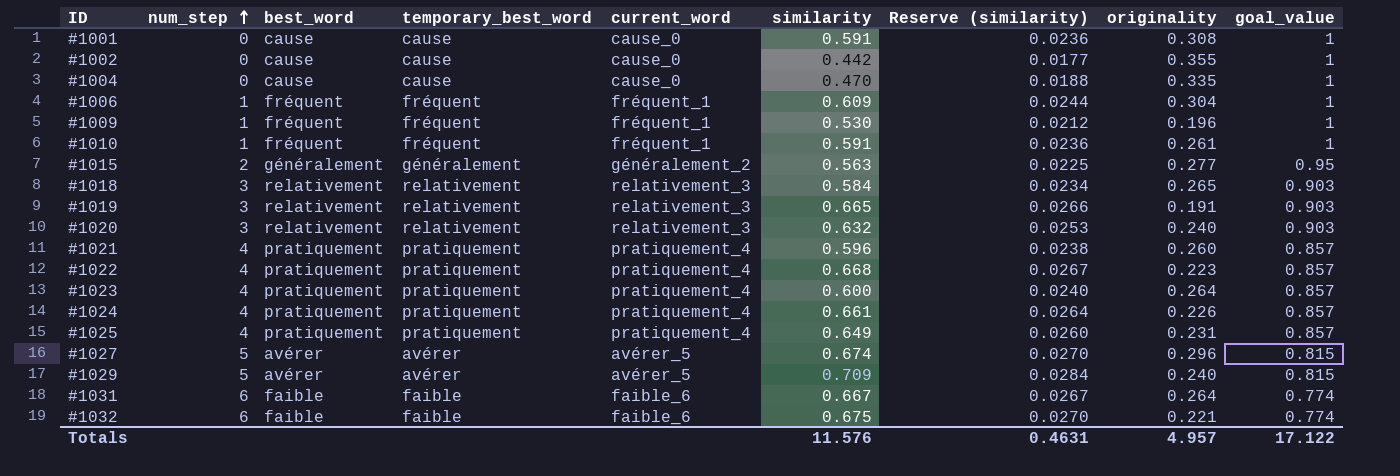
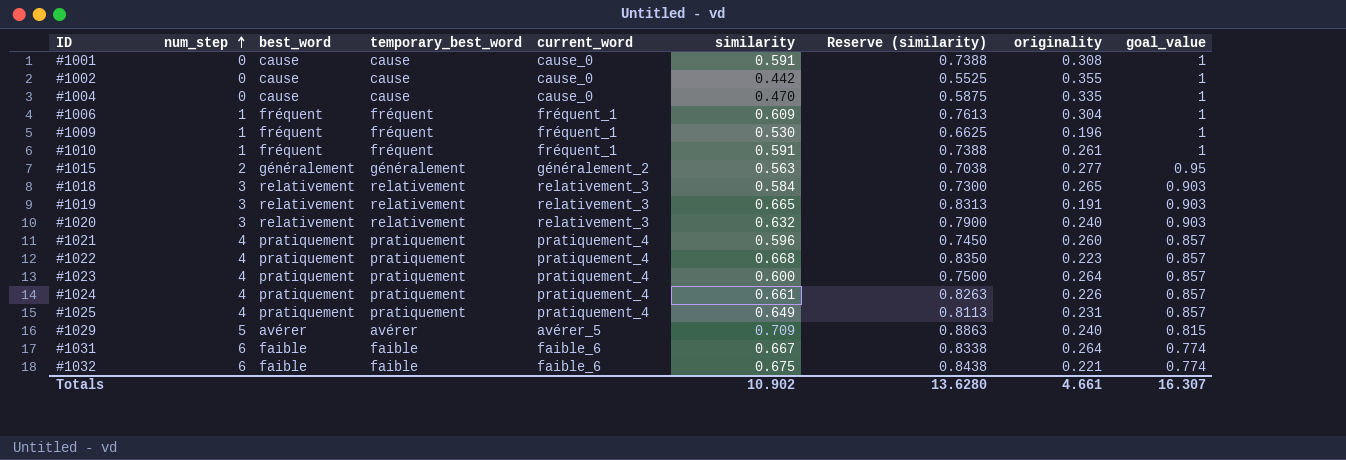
column Reserve (similarity) | formula: [similarity] * 0.04 -> [similarity] * 1.25
row #1027: 5 | avérer | avérer | avérer_5 | 0.674 | 0.0270 | 0.296 | 0.815 -> none
Totals | similarity: 11.576 -> 10.902
Totals | Reserve (similarity): 0.4631 -> 13.6280
Totals | originality: 4.957 -> 4.661
Totals | goal_value: 17.122 -> 16.307

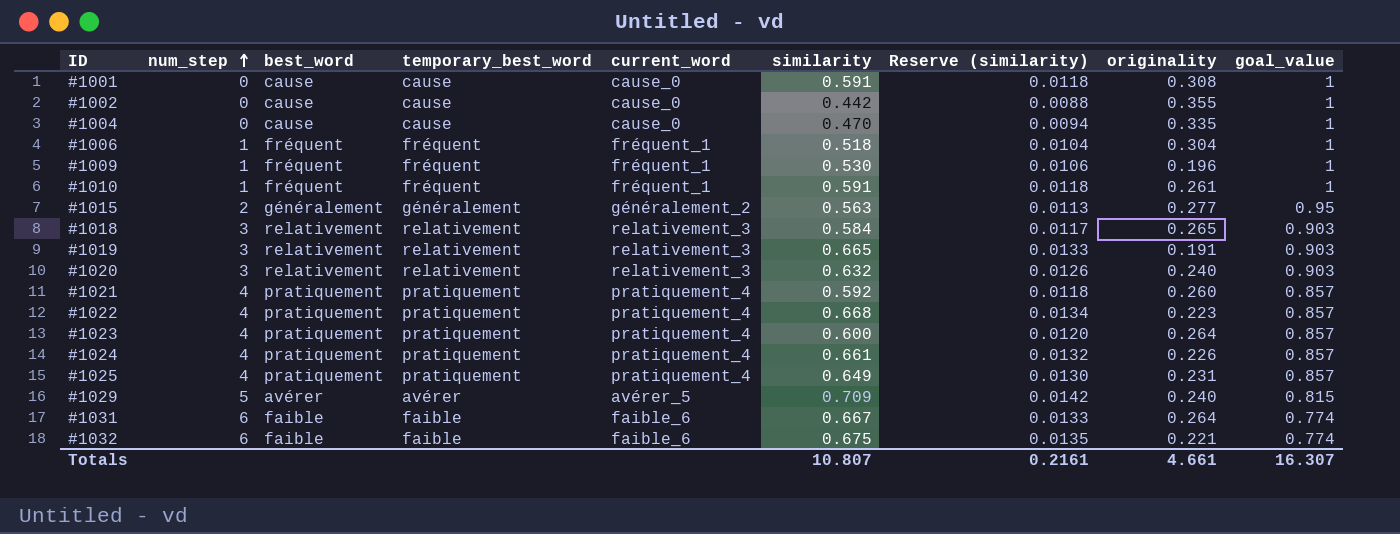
column Reserve (similarity) | formula: [similarity] * 1.25 -> [similarity] * 0.02
#1006 | similarity: 0.609 -> 0.518
#1021 | similarity: 0.596 -> 0.592
Totals | similarity: 10.902 -> 10.807
Totals | Reserve (similarity): 13.6280 -> 0.2161

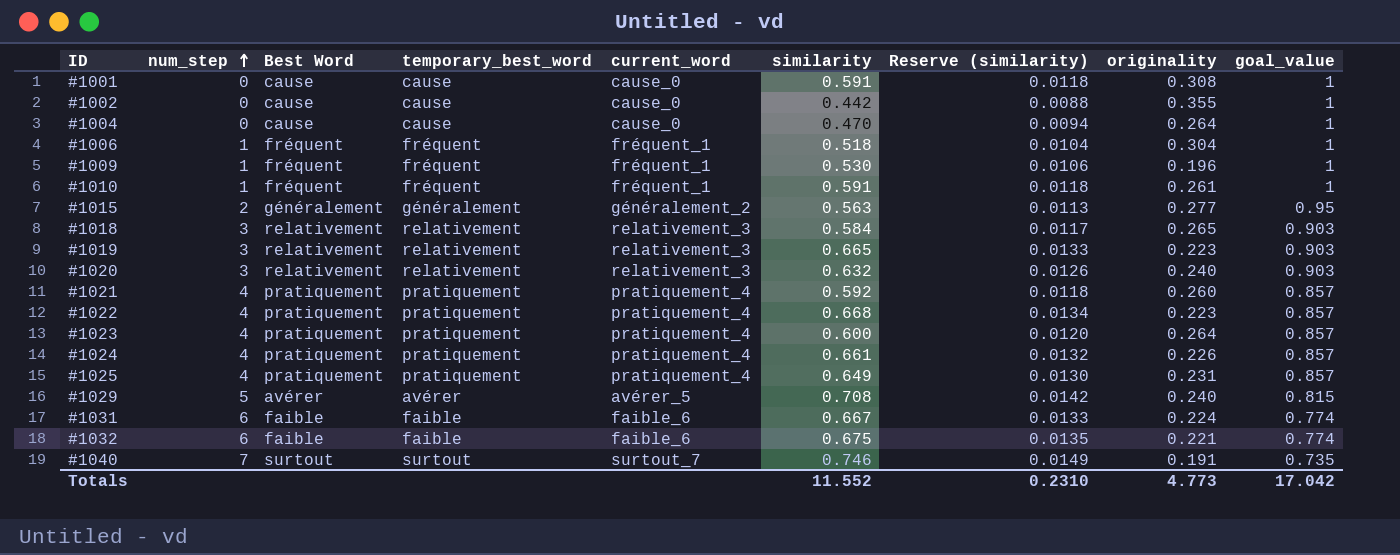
column name: best_word -> Best Word
#1004 | originality: 0.335 -> 0.264
#1019 | originality: 0.191 -> 0.223
#1029 | similarity: 0.709 -> 0.708
#1031 | originality: 0.264 -> 0.224
row #1040: none -> 7 | surtout | surtout | surtout_7 | 0.746 | 0.0149 | 0.191 | 0.735
Totals | similarity: 10.807 -> 11.552
Totals | Reserve (similarity): 0.2161 -> 0.2310
Totals | originality: 4.661 -> 4.773
Totals | goal_value: 16.307 -> 17.042

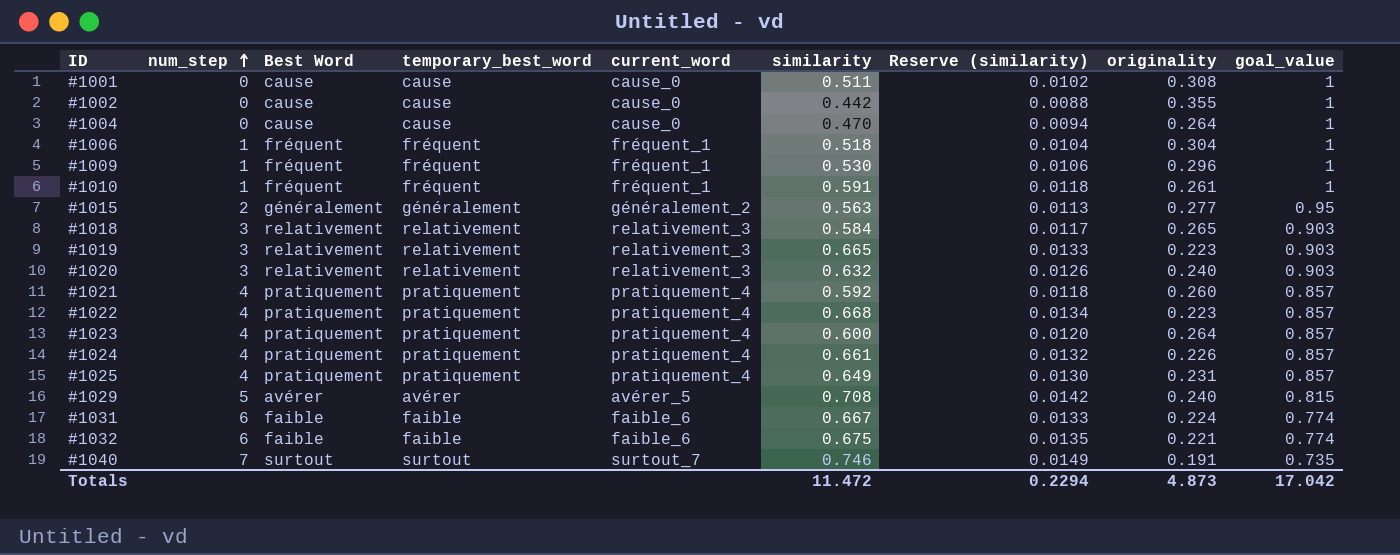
#1001 | similarity: 0.591 -> 0.511
#1001 | Reserve (similarity): 0.0118 -> 0.0102
#1009 | originality: 0.196 -> 0.296
Totals | similarity: 11.552 -> 11.472
Totals | Reserve (similarity): 0.2310 -> 0.2294
Totals | originality: 4.773 -> 4.873

